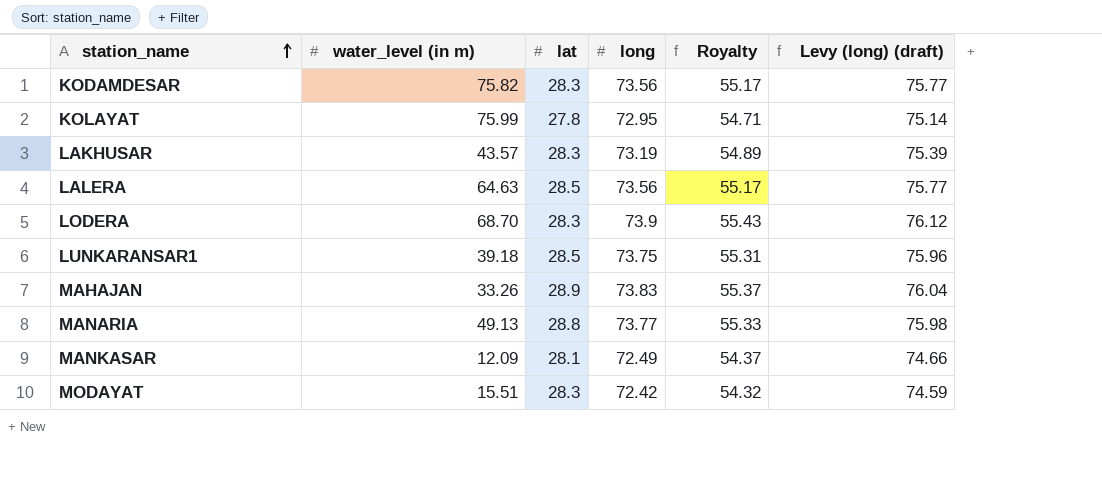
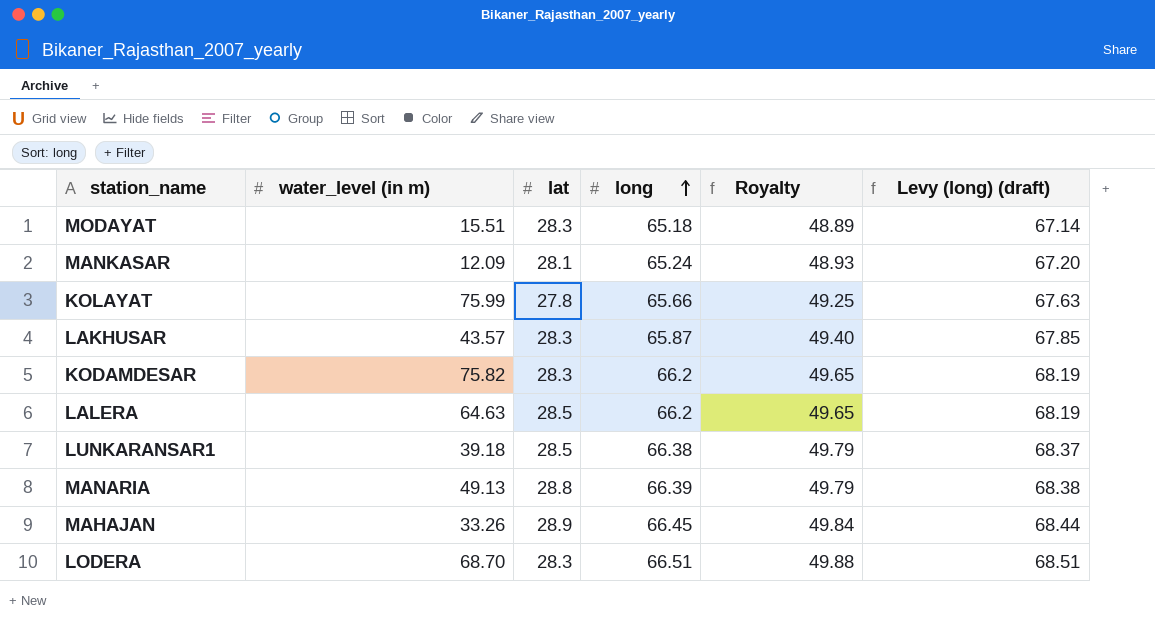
row order: station_name ascending -> long ascending
MODAYAT | long: 72.42 -> 65.18
MODAYAT | Royalty: 54.32 -> 48.89
MODAYAT | Levy (long) (draft): 74.59 -> 67.14
MANKASAR | long: 72.49 -> 65.24
MANKASAR | Royalty: 54.37 -> 48.93
MANKASAR | Levy (long) (draft): 74.66 -> 67.20
KOLAYAT | long: 72.95 -> 65.66
KOLAYAT | Royalty: 54.71 -> 49.25
KOLAYAT | Levy (long) (draft): 75.14 -> 67.63
LAKHUSAR | long: 73.19 -> 65.87
LAKHUSAR | Royalty: 54.89 -> 49.40
LAKHUSAR | Levy (long) (draft): 75.39 -> 67.85
KODAMDESAR | long: 73.56 -> 66.2
KODAMDESAR | Royalty: 55.17 -> 49.65
KODAMDESAR | Levy (long) (draft): 75.77 -> 68.19
LALERA | long: 73.56 -> 66.2
LALERA | Royalty: 55.17 -> 49.65
LALERA | Levy (long) (draft): 75.77 -> 68.19
LUNKARANSAR1 | long: 73.75 -> 66.38
LUNKARANSAR1 | Royalty: 55.31 -> 49.79
LUNKARANSAR1 | Levy (long) (draft): 75.96 -> 68.37
MANARIA | long: 73.77 -> 66.39
MANARIA | Royalty: 55.33 -> 49.79
MANARIA | Levy (long) (draft): 75.98 -> 68.38
MAHAJAN | long: 73.83 -> 66.45
MAHAJAN | Royalty: 55.37 -> 49.84
MAHAJAN | Levy (long) (draft): 76.04 -> 68.44
LODERA | long: 73.9 -> 66.51
LODERA | Royalty: 55.43 -> 49.88
LODERA | Levy (long) (draft): 76.12 -> 68.51

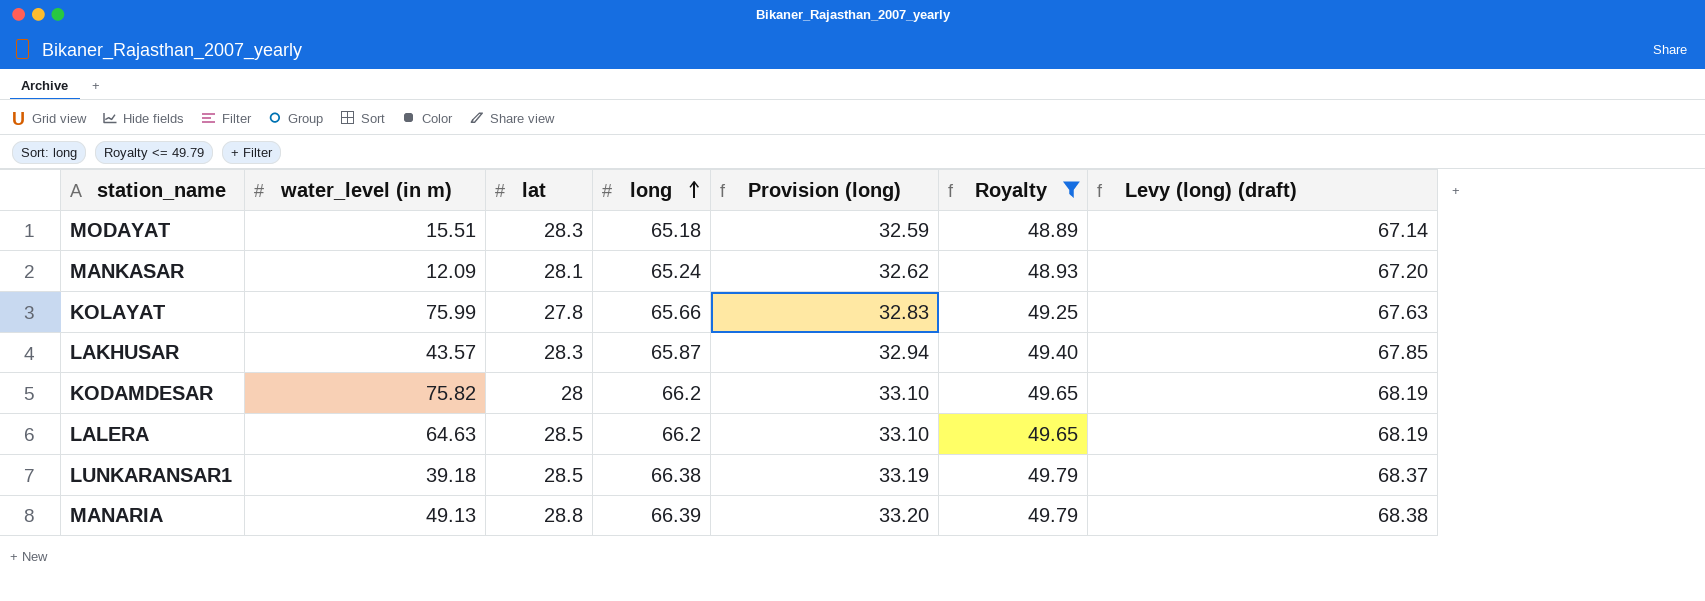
filter: none -> Royalty <= 49.79
column Provision (long) | formula: none -> [long] * 0.5
KODAMDESAR | lat: 28.3 -> 28

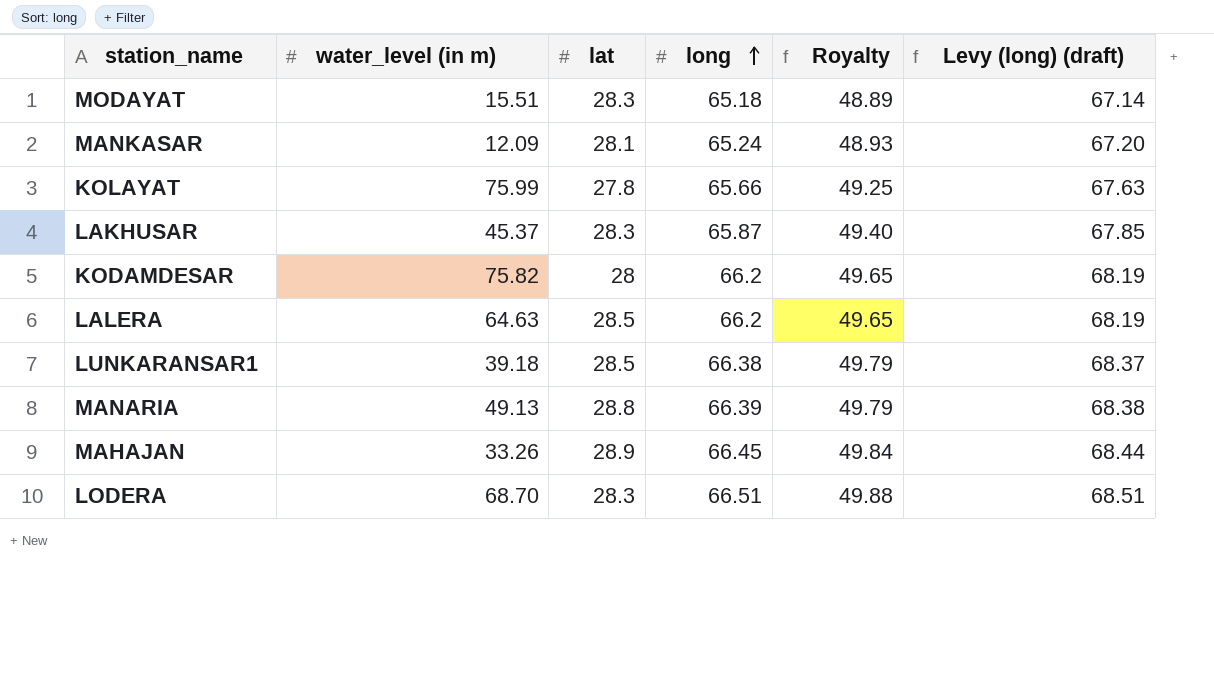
filter: Royalty <= 49.79 -> none
column Provision (long) | formula: [long] * 0.5 -> none
LAKHUSAR | water_level (in m): 43.57 -> 45.37

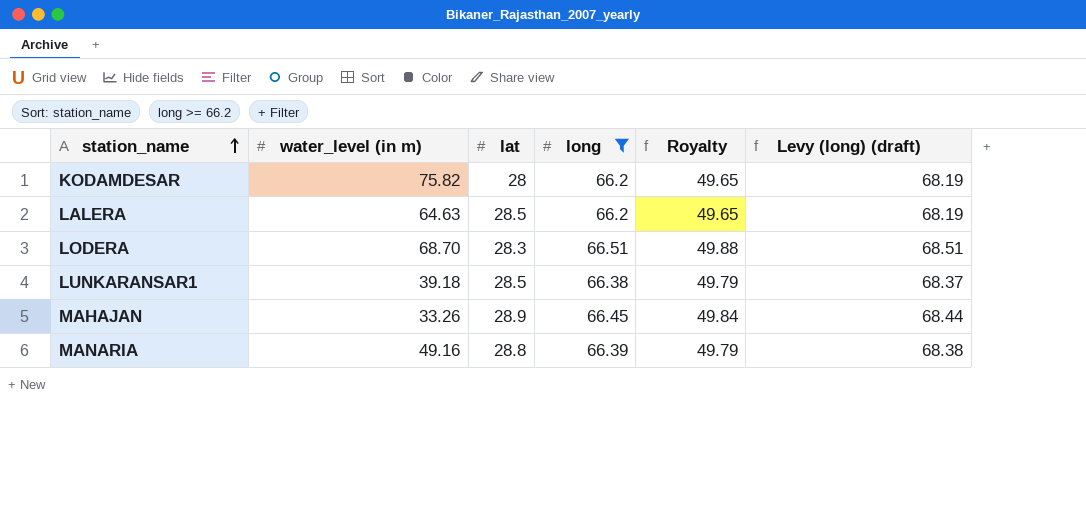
filter: none -> long >= 66.2
row order: long ascending -> station_name ascending
MANARIA | water_level (in m): 49.13 -> 49.16

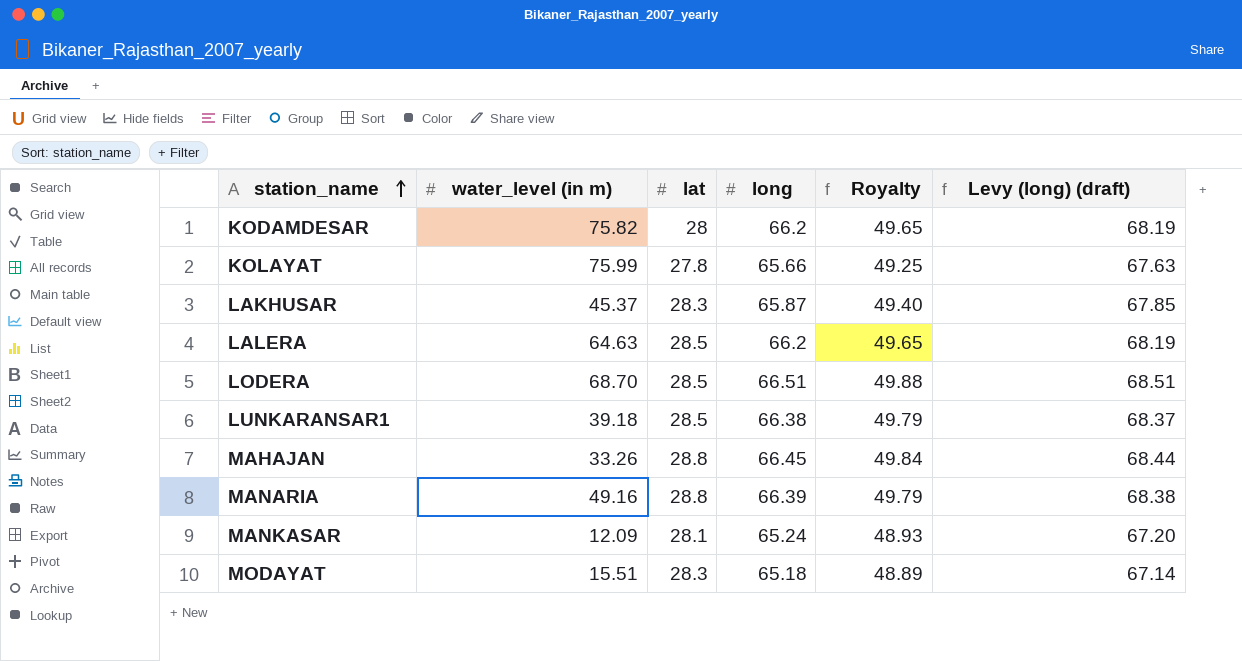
filter: long >= 66.2 -> none
LODERA | lat: 28.3 -> 28.5
MAHAJAN | lat: 28.9 -> 28.8

